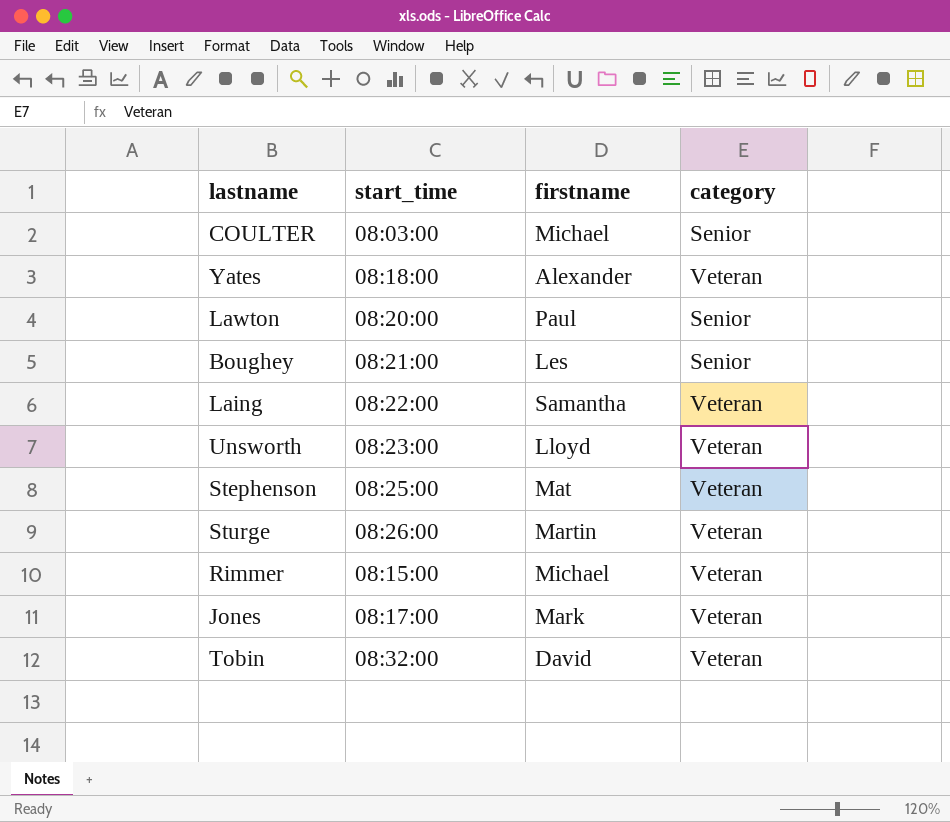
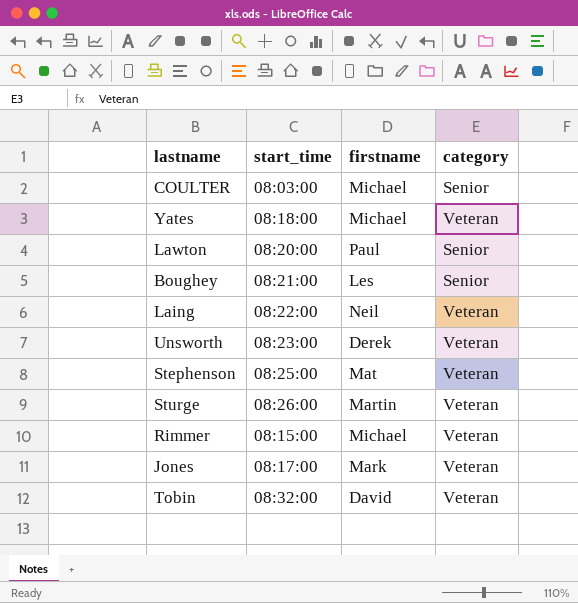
Yates | firstname: Alexander -> Michael
Laing | firstname: Samantha -> Neil
Unsworth | firstname: Lloyd -> Derek

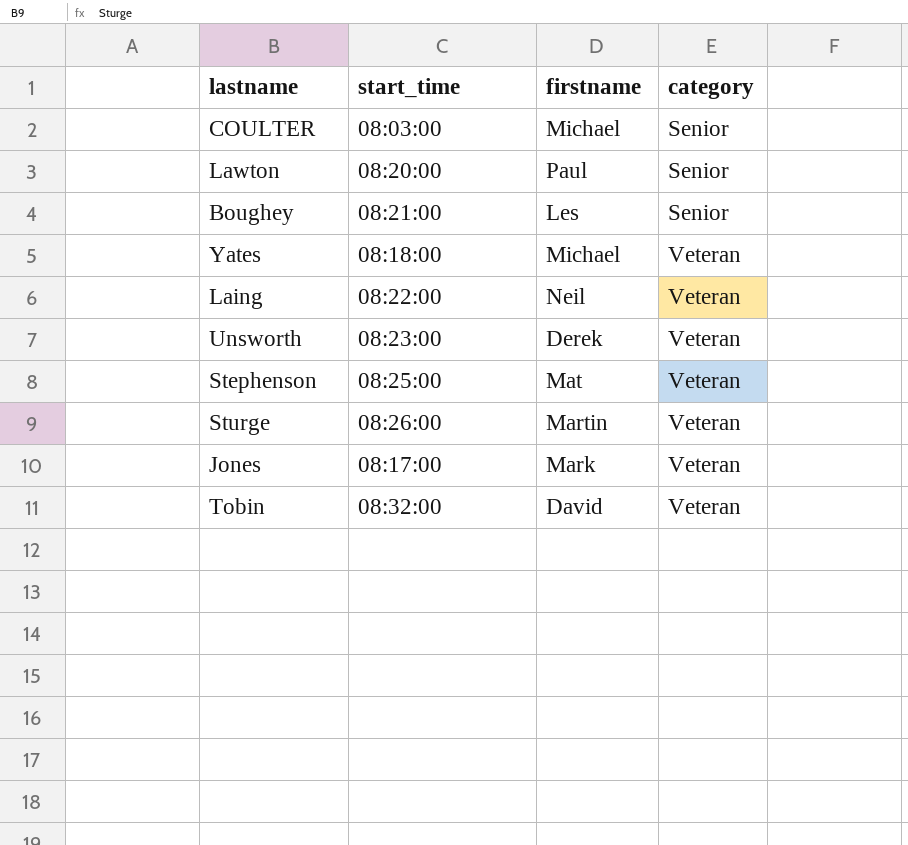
row order: none -> category ascending
row Rimmer: 08:15:00 | Michael | Veteran -> none

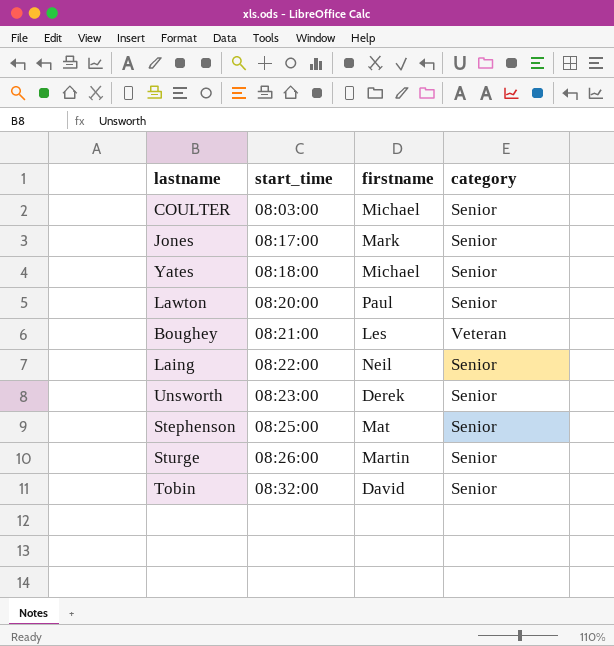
row order: category ascending -> start_time ascending
Jones | category: Veteran -> Senior
Yates | category: Veteran -> Senior
Boughey | category: Senior -> Veteran
Laing | category: Veteran -> Senior
Unsworth | category: Veteran -> Senior
Stephenson | category: Veteran -> Senior
Sturge | category: Veteran -> Senior
Tobin | category: Veteran -> Senior

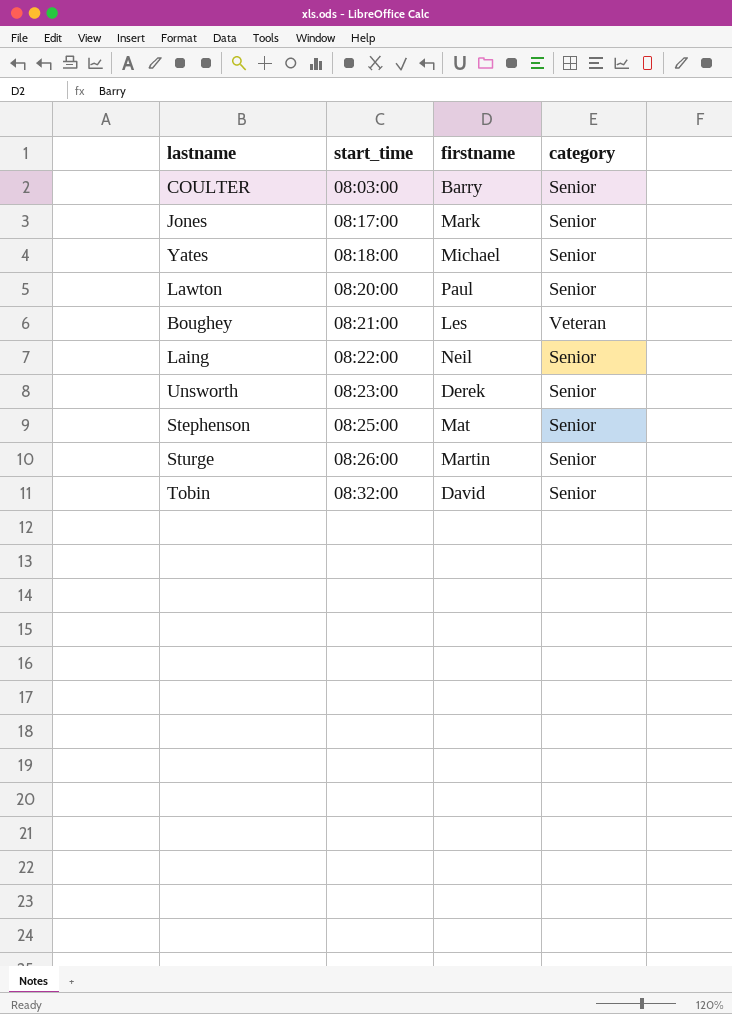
COULTER | firstname: Michael -> Barry

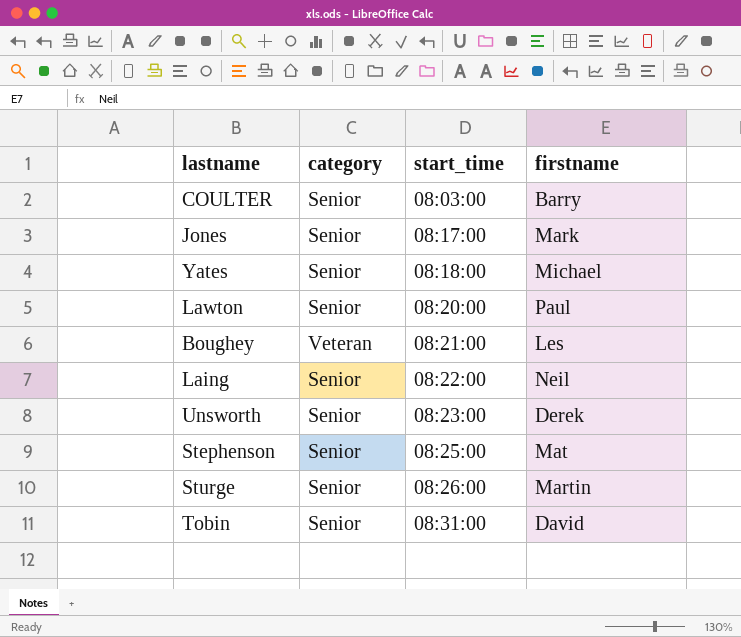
column category | position: 4 -> 2
Tobin | start_time: 08:32:00 -> 08:31:00

